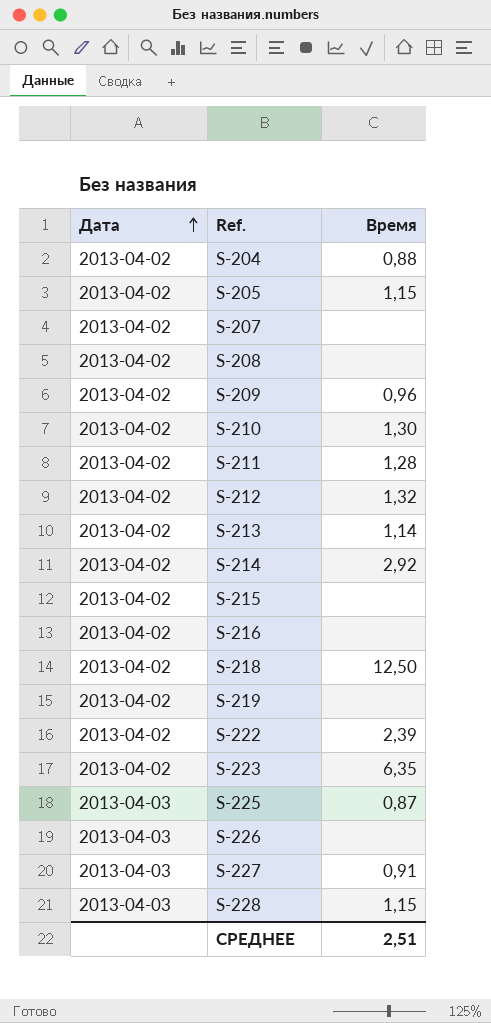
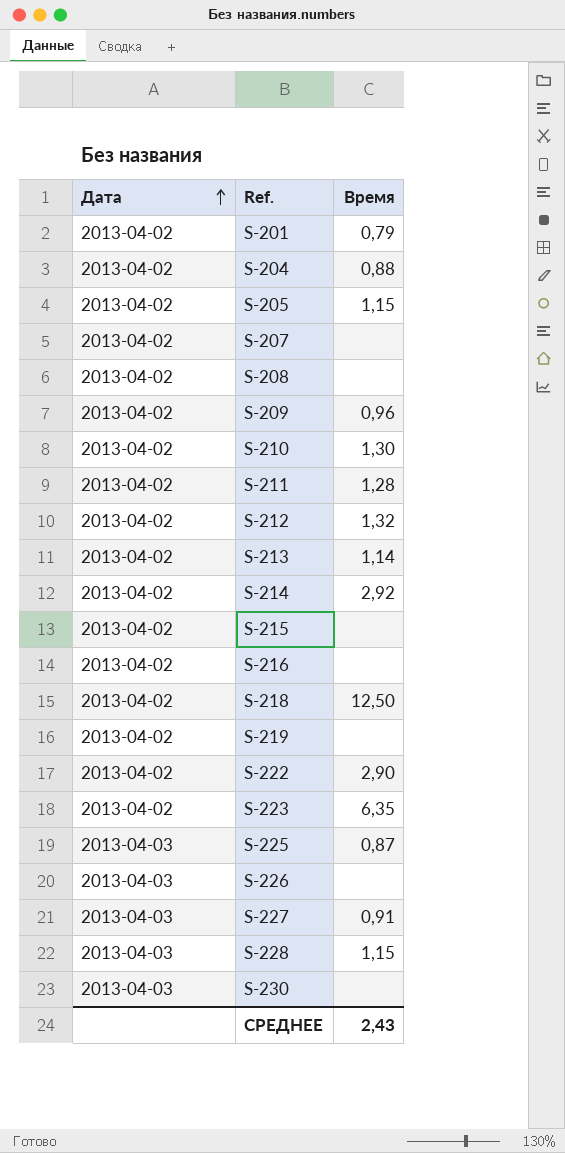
row S-201: none -> 2013-04-02 | 0,79
S-222 | Время: 2,39 -> 2,90
row S-230: none -> 2013-04-03 | none
СРЕДНЕЕ | Время: 2,51 -> 2,43

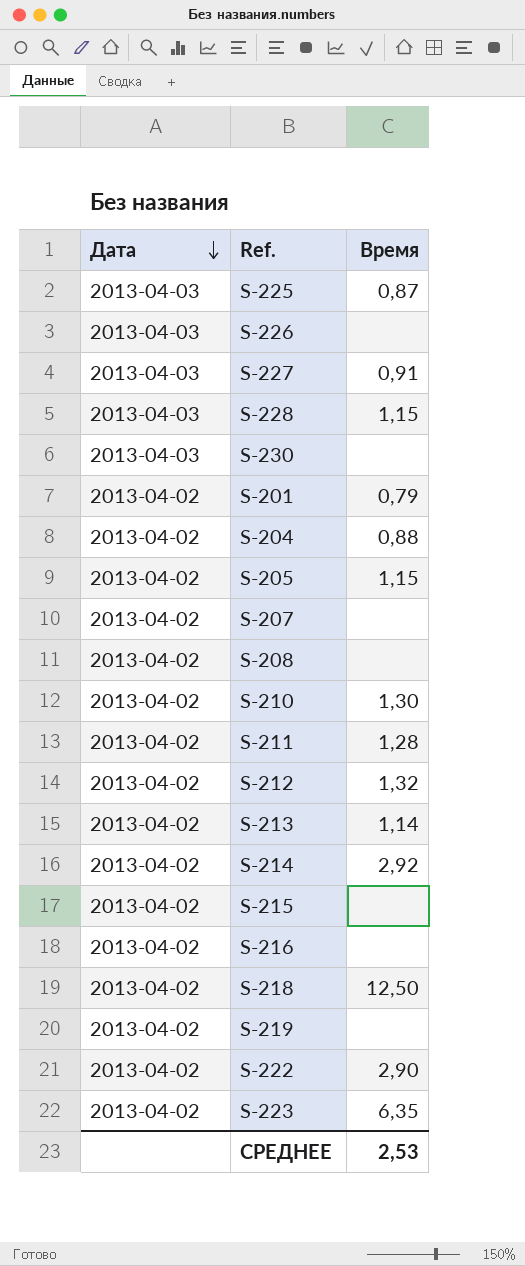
row order: Дата ascending -> Дата descending
row S-209: 2013-04-02 | 0,96 -> none
СРЕДНЕЕ | Время: 2,43 -> 2,53

